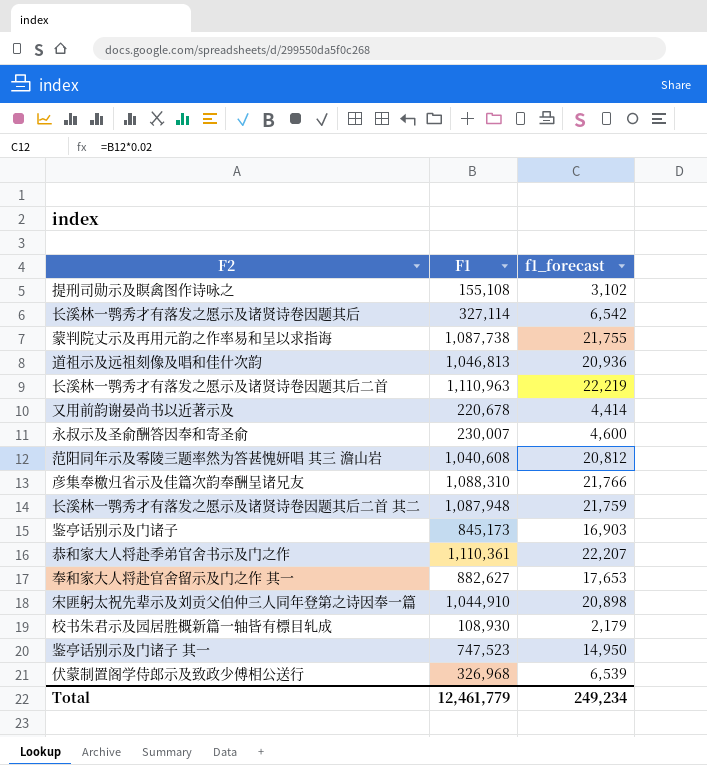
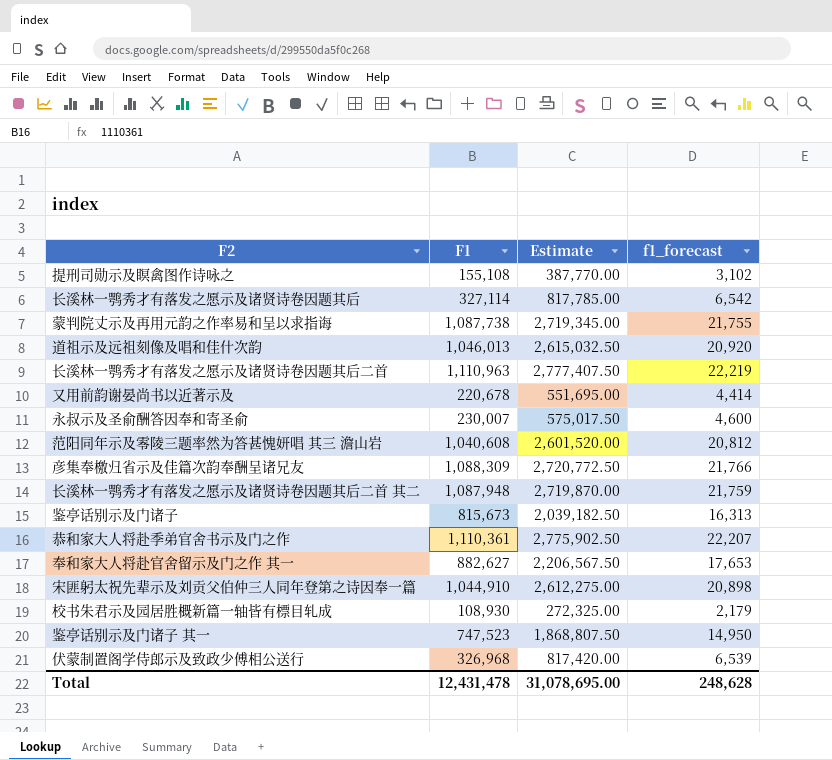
column Estimate | formula: none -> [F1] * 2.5
道祖示及远祖刻像及唱和佳什次韵 | F1: 1,046,813 -> 1,046,013
道祖示及远祖刻像及唱和佳什次韵 | f1_forecast: 20,936 -> 20,920
彦集奉檄归省示及佳篇次韵奉酬呈诸兄友 | F1: 1,088,310 -> 1,088,309
鉴亭话别示及门诸子 | F1: 845,173 -> 815,673
鉴亭话别示及门诸子 | f1_forecast: 16,903 -> 16,313
Total | F1: 12,461,779 -> 12,431,478
Total | f1_forecast: 249,234 -> 248,628

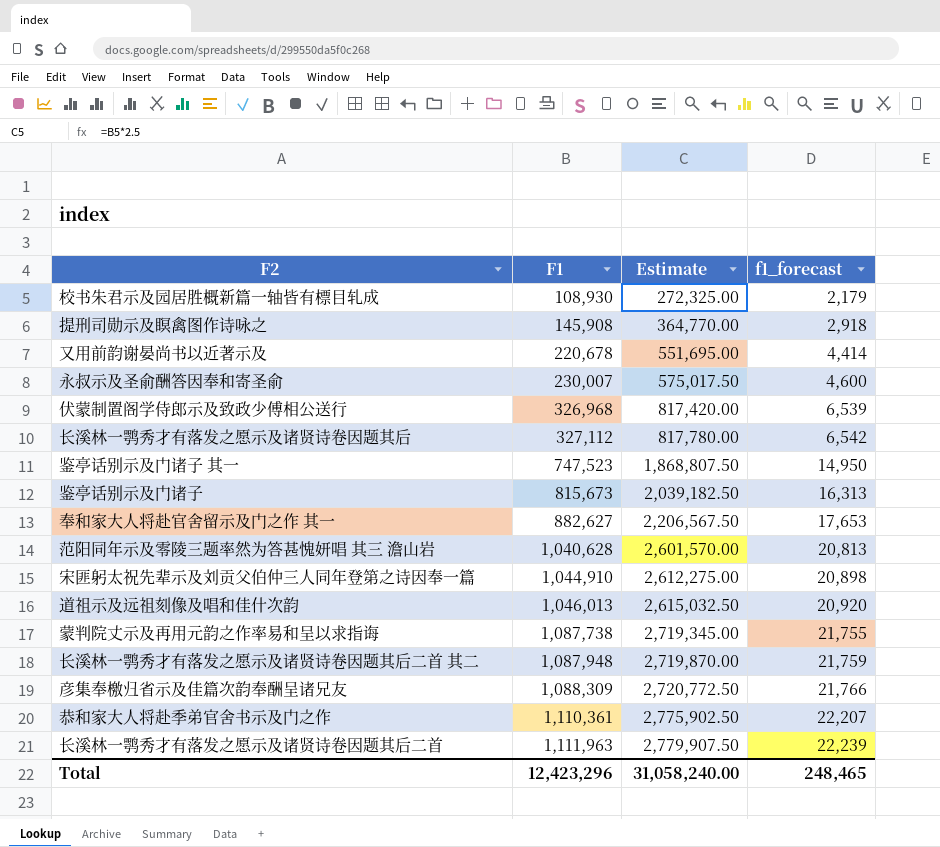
row order: none -> F1 ascending
提刑司勋示及瞑禽图作诗咏之 | F1: 155,108 -> 145,908
提刑司勋示及瞑禽图作诗咏之 | Estimate: 387,770.00 -> 364,770.00
提刑司勋示及瞑禽图作诗咏之 | f1_forecast: 3,102 -> 2,918
长溪林一鹗秀才有落发之愿示及诸贤诗卷因题其后 | F1: 327,114 -> 327,112
长溪林一鹗秀才有落发之愿示及诸贤诗卷因题其后 | Estimate: 817,785.00 -> 817,780.00
范阳同年示及零陵三题率然为答甚愧妍唱 其三 澹山岩 | F1: 1,040,608 -> 1,040,628
范阳同年示及零陵三题率然为答甚愧妍唱 其三 澹山岩 | Estimate: 2,601,520.00 -> 2,601,570.00
范阳同年示及零陵三题率然为答甚愧妍唱 其三 澹山岩 | f1_forecast: 20,812 -> 20,813
长溪林一鹗秀才有落发之愿示及诸贤诗卷因题其后二首 | F1: 1,110,963 -> 1,111,963
长溪林一鹗秀才有落发之愿示及诸贤诗卷因题其后二首 | Estimate: 2,777,407.50 -> 2,779,907.50
长溪林一鹗秀才有落发之愿示及诸贤诗卷因题其后二首 | f1_forecast: 22,219 -> 22,239
Total | F1: 12,431,478 -> 12,423,296
Total | Estimate: 31,078,695.00 -> 31,058,240.00
Total | f1_forecast: 248,628 -> 248,465

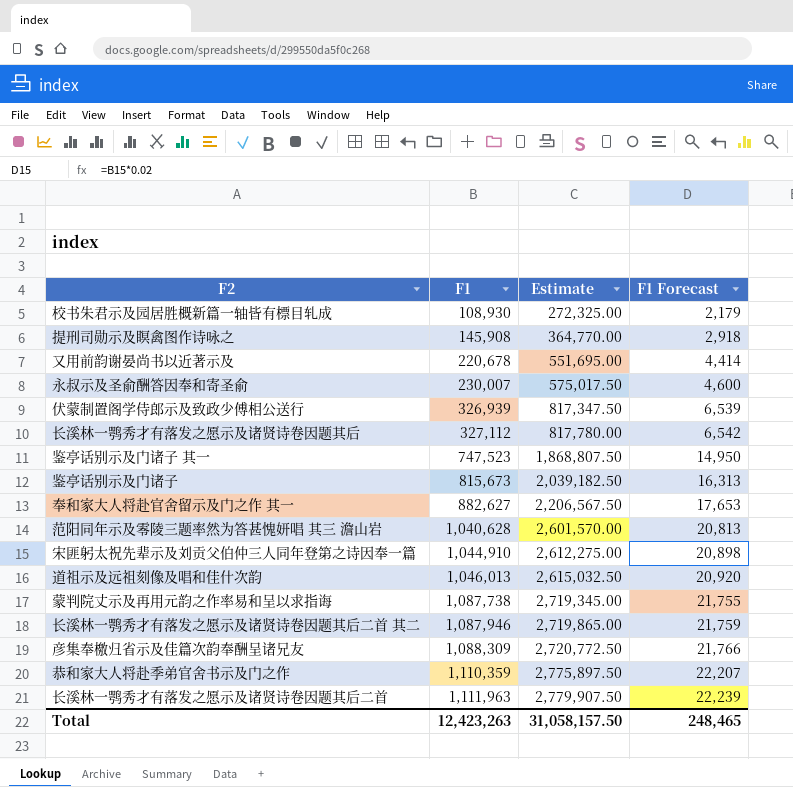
column name: f1_forecast -> F1 Forecast
伏蒙制置阁学侍郎示及致政少傅相公送行 | F1: 326,968 -> 326,939
伏蒙制置阁学侍郎示及致政少傅相公送行 | Estimate: 817,420.00 -> 817,347.50
长溪林一鹗秀才有落发之愿示及诸贤诗卷因题其后二首 其二 | F1: 1,087,948 -> 1,087,946
长溪林一鹗秀才有落发之愿示及诸贤诗卷因题其后二首 其二 | Estimate: 2,719,870.00 -> 2,719,865.00
恭和家大人将赴季弟官舍书示及门之作 | F1: 1,110,361 -> 1,110,359
恭和家大人将赴季弟官舍书示及门之作 | Estimate: 2,775,902.50 -> 2,775,897.50
Total | F1: 12,423,296 -> 12,423,263
Total | Estimate: 31,058,240.00 -> 31,058,157.50

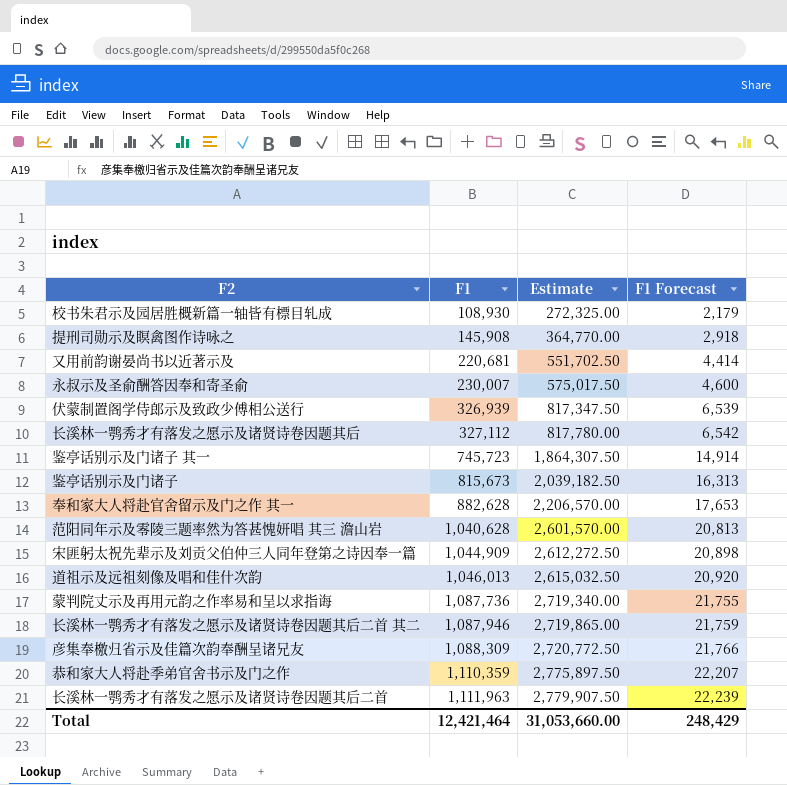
又用前韵谢晏尚书以近著示及 | F1: 220,678 -> 220,681
又用前韵谢晏尚书以近著示及 | Estimate: 551,695.00 -> 551,702.50
鉴亭话别示及门诸子 其一 | F1: 747,523 -> 745,723
鉴亭话别示及门诸子 其一 | Estimate: 1,868,807.50 -> 1,864,307.50
鉴亭话别示及门诸子 其一 | F1 Forecast: 14,950 -> 14,914
奉和家大人将赴官舍留示及门之作 其一 | F1: 882,627 -> 882,628
奉和家大人将赴官舍留示及门之作 其一 | Estimate: 2,206,567.50 -> 2,206,570.00
宋匪躬太祝先辈示及刘贡父伯仲三人同年登第之诗因奉一篇 | F1: 1,044,910 -> 1,044,909
宋匪躬太祝先辈示及刘贡父伯仲三人同年登第之诗因奉一篇 | Estimate: 2,612,275.00 -> 2,612,272.50
蒙判院丈示及再用元韵之作率易和呈以求指诲 | F1: 1,087,738 -> 1,087,736
蒙判院丈示及再用元韵之作率易和呈以求指诲 | Estimate: 2,719,345.00 -> 2,719,340.00
Total | F1: 12,423,263 -> 12,421,464
Total | Estimate: 31,058,157.50 -> 31,053,660.00
Total | F1 Forecast: 248,465 -> 248,429

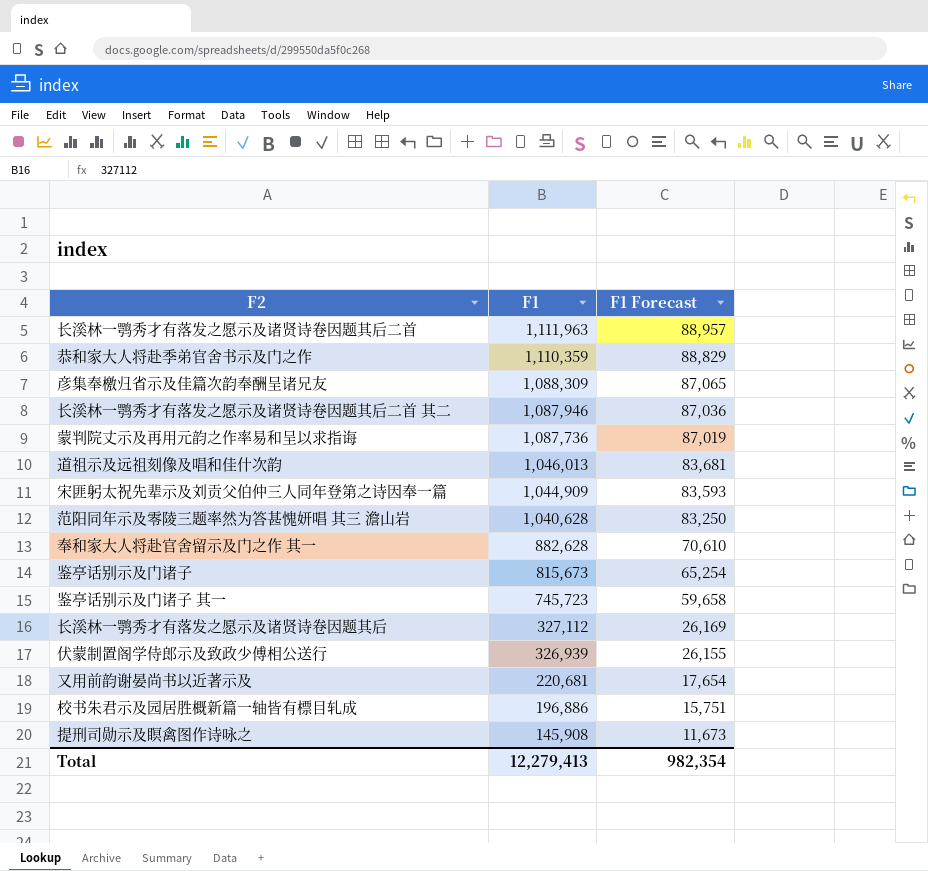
row order: F1 ascending -> F1 descending
column Estimate | formula: [F1] * 2.5 -> none
column F1 Forecast | formula: [F1] * 0.02 -> [F1] * 0.08
row 永叔示及圣俞酬答因奉和寄圣俞: 230,007 | 575,017.50 | 4,600 -> none
校书朱君示及园居胜概新篇一轴皆有標目轧成 | F1: 108,930 -> 196,886
Total | F1: 12,421,464 -> 12,279,413
Total | F1 Forecast: 248,429 -> 982,354

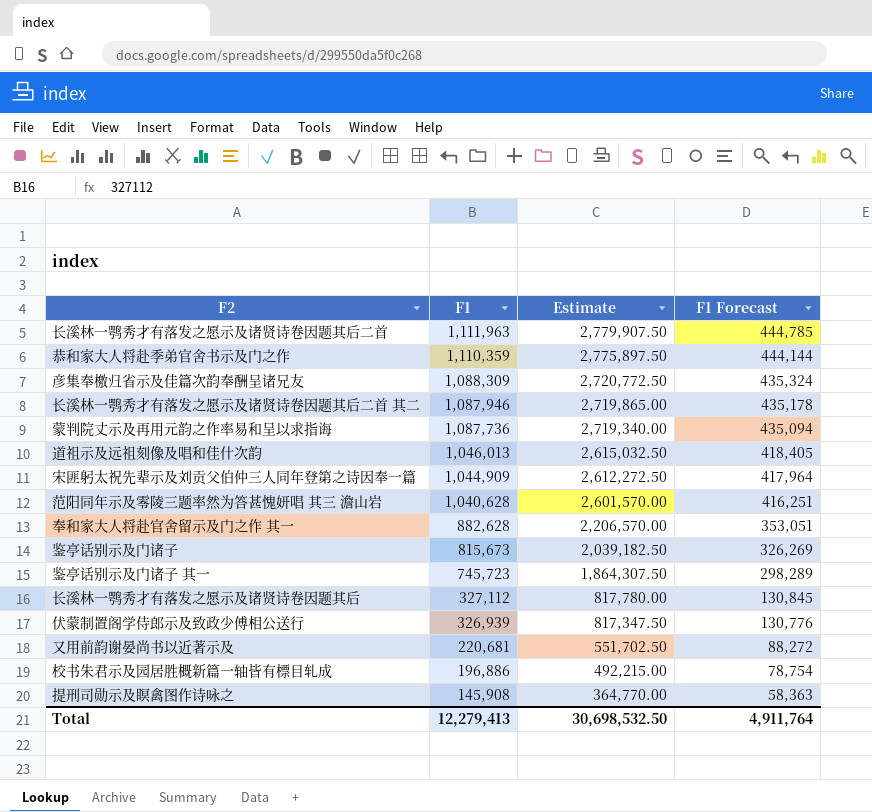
column Estimate | formula: none -> [F1] * 2.5
column F1 Forecast | formula: [F1] * 0.08 -> [F1] * 0.4
Total | F1 Forecast: 982,354 -> 4,911,764

